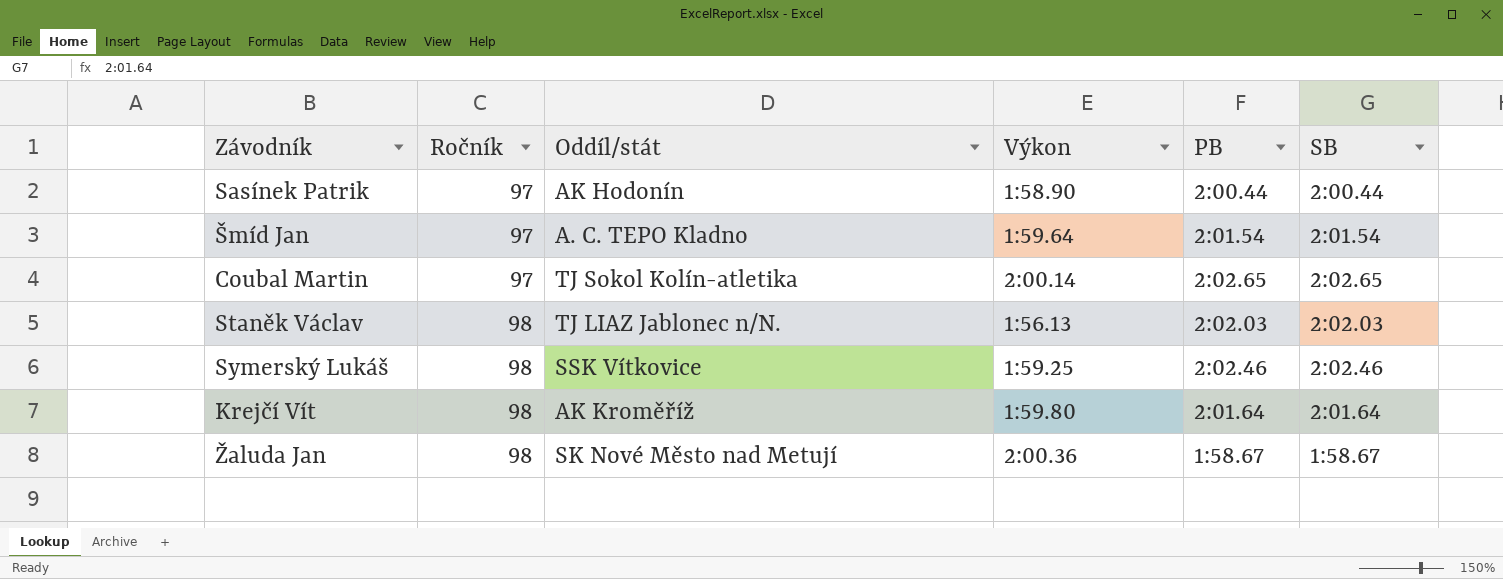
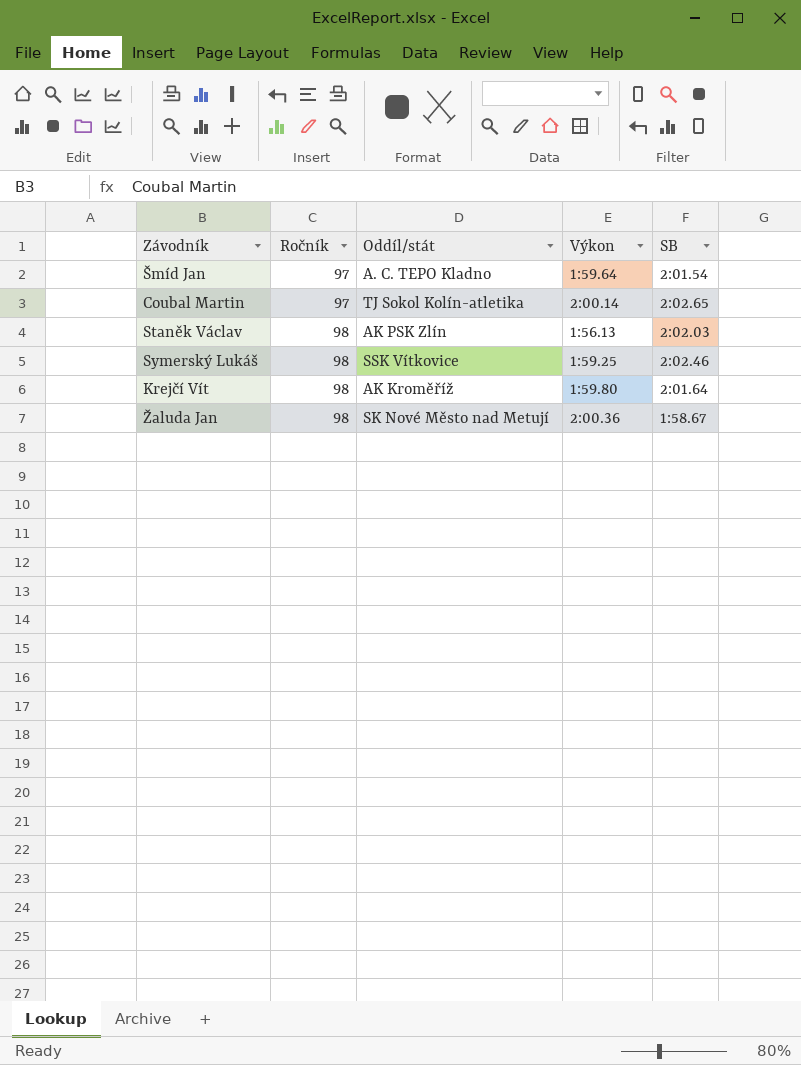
column PB | position: 5 -> none
row Sasínek Patrik: 97 | AK Hodonín | 1:58.90 | 2:00.44 | 2:00.44 -> none
Staněk Václav | Oddíl/stát: TJ LIAZ Jablonec n/N. -> AK PSK Zlín

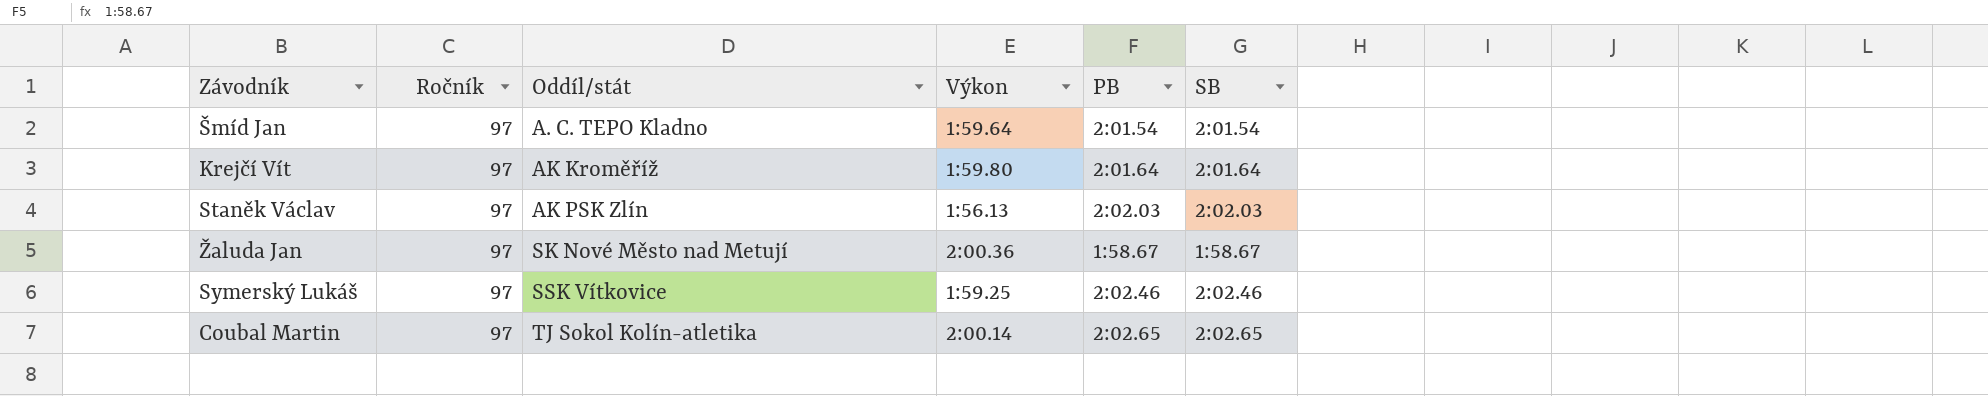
row order: Ročník ascending -> Oddíl/stát ascending
column PB | position: none -> 5
Krejčí Vít | Ročník: 98 -> 97
Staněk Václav | Ročník: 98 -> 97
Žaluda Jan | Ročník: 98 -> 97
Symerský Lukáš | Ročník: 98 -> 97

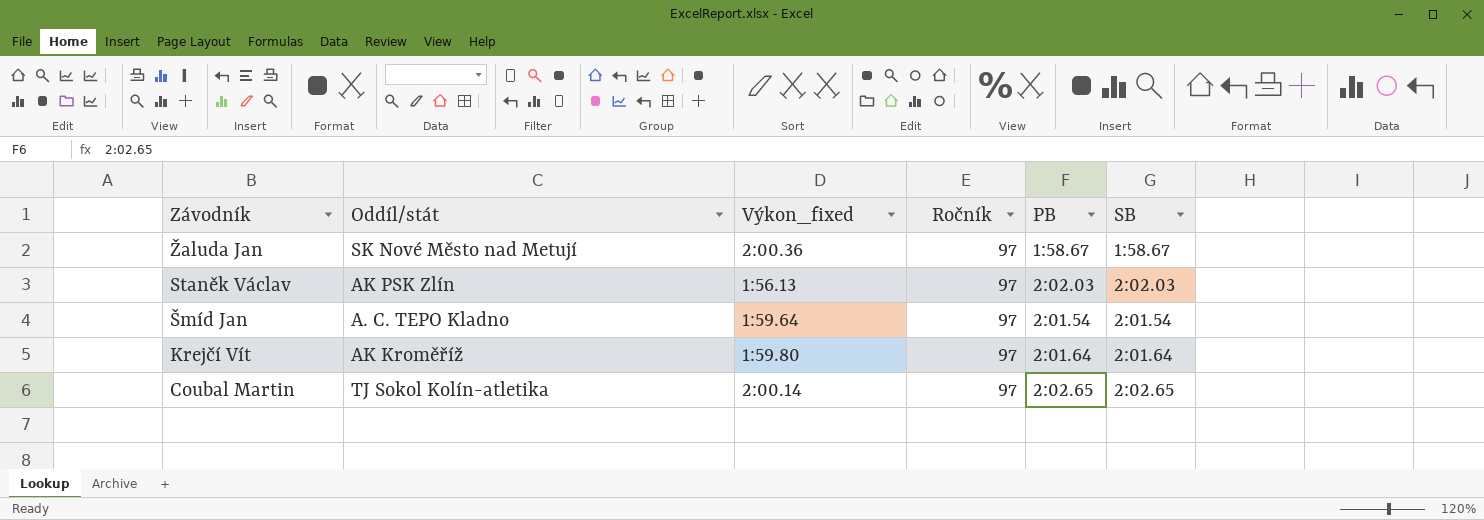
row order: Oddíl/stát ascending -> Závodník descending
column name: Výkon -> Výkon_fixed
column Ročník | position: 2 -> 4
row Symerský Lukáš: 97 | SSK Vítkovice | 1:59.25 | 2:02.46 | 2:02.46 -> none

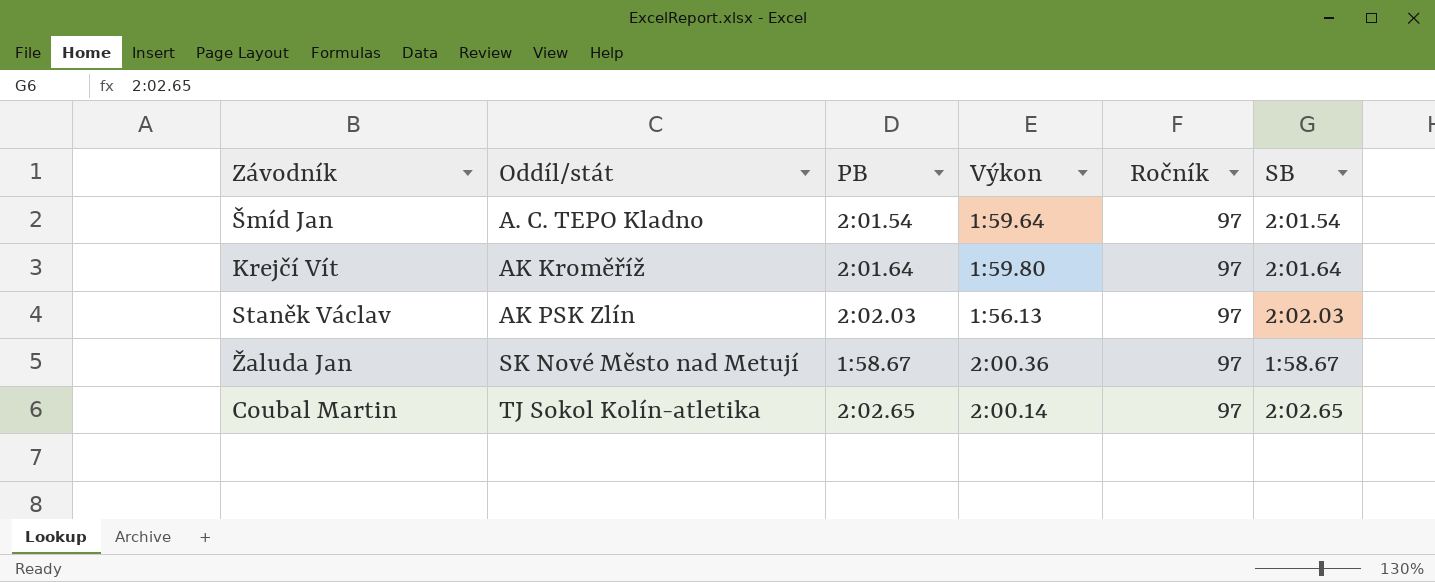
row order: Závodník descending -> Oddíl/stát ascending
column PB | position: 5 -> 3
column name: Výkon_fixed -> Výkon

